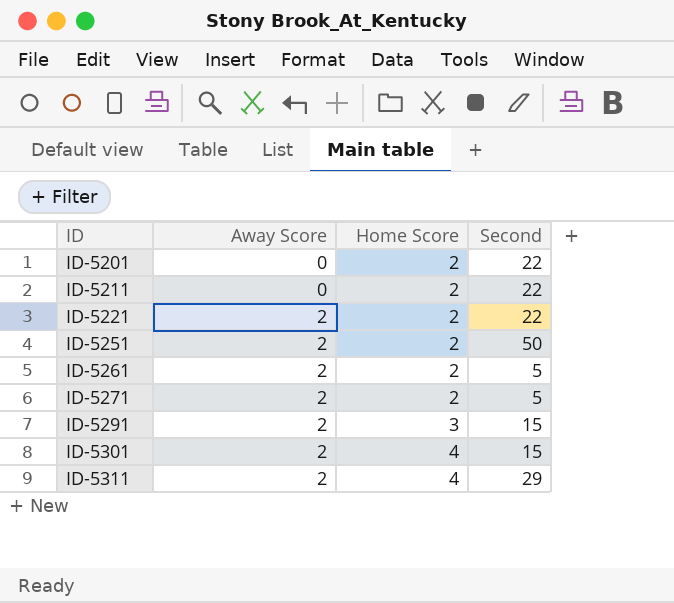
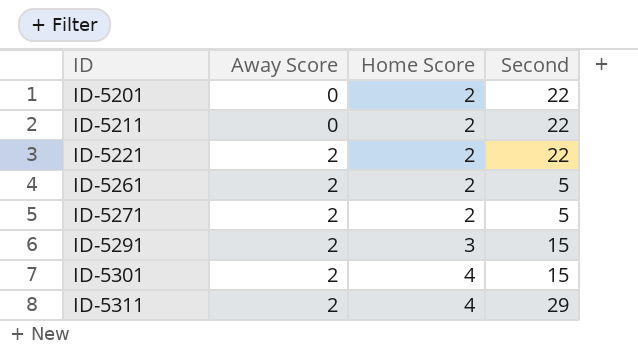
row ID-5251: 2 | 2 | 50 -> none

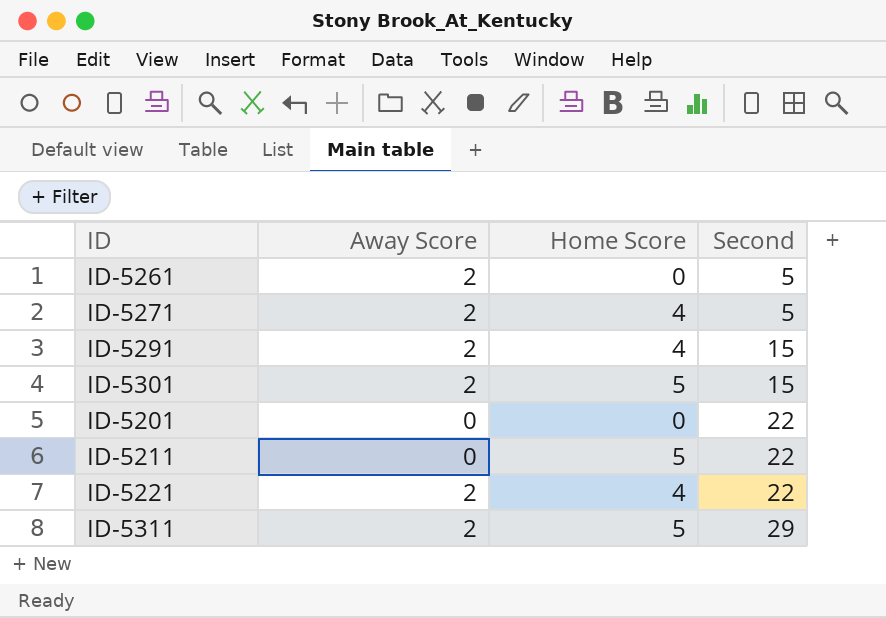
row order: ID ascending -> Second ascending
ID-5261 | Home Score: 2 -> 0
ID-5271 | Home Score: 2 -> 4
ID-5291 | Home Score: 3 -> 4
ID-5301 | Home Score: 4 -> 5
ID-5201 | Home Score: 2 -> 0
ID-5211 | Home Score: 2 -> 5
ID-5221 | Home Score: 2 -> 4
ID-5311 | Home Score: 4 -> 5

